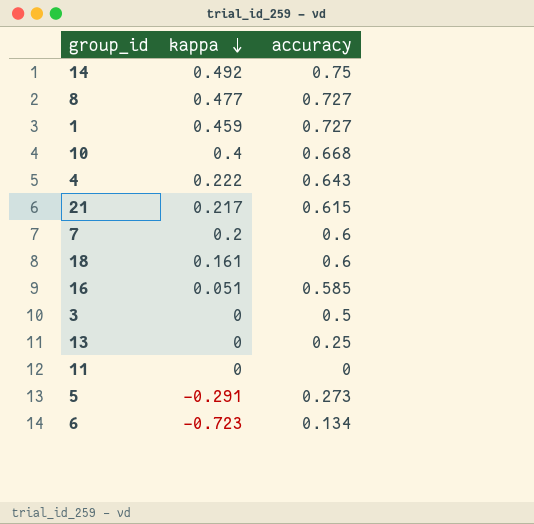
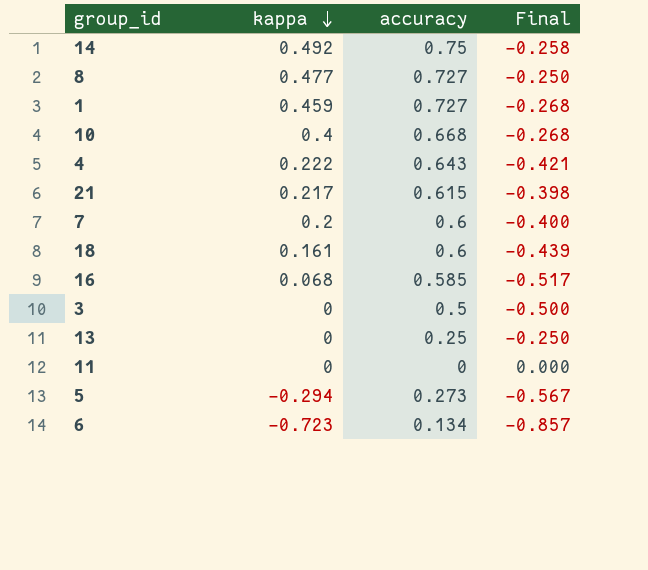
column Final | formula: none -> [kappa] - [accuracy]
16 | kappa: 0.051 -> 0.068
5 | kappa: -0.291 -> -0.294

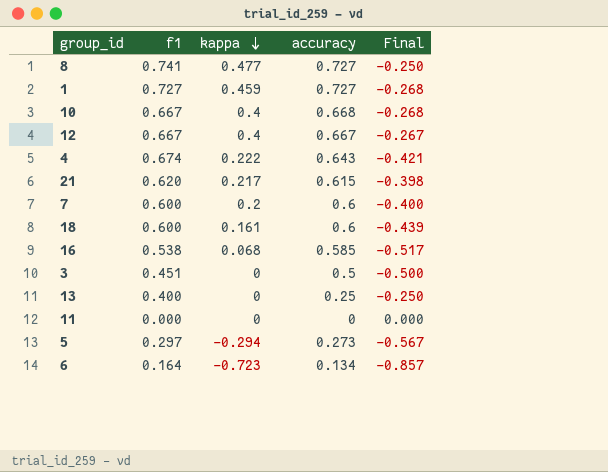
column f1 | position: none -> 2
row 14: 0.492 | 0.75 | -0.258 -> none
row 12: none -> 0.667 | 0.4 | 0.667 | -0.267

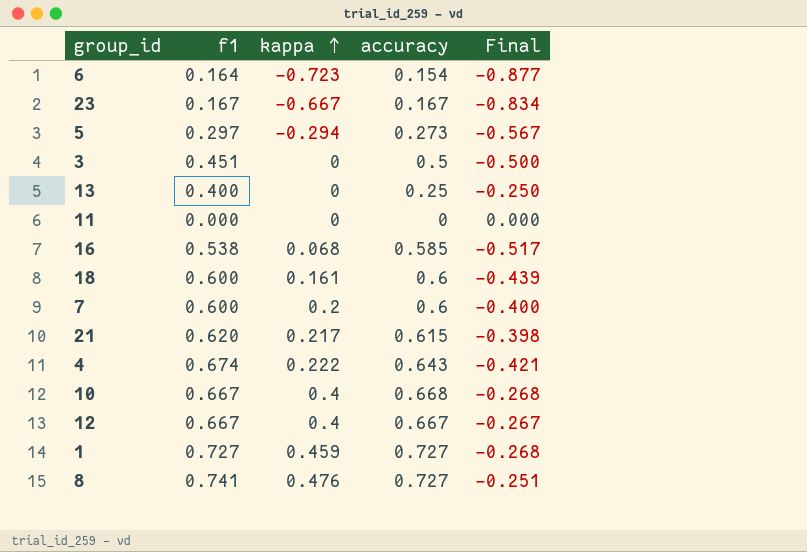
row order: kappa descending -> kappa ascending
6 | accuracy: 0.134 -> 0.154
6 | Final: -0.857 -> -0.877
row 23: none -> 0.167 | -0.667 | 0.167 | -0.834
8 | kappa: 0.477 -> 0.476
8 | Final: -0.250 -> -0.251

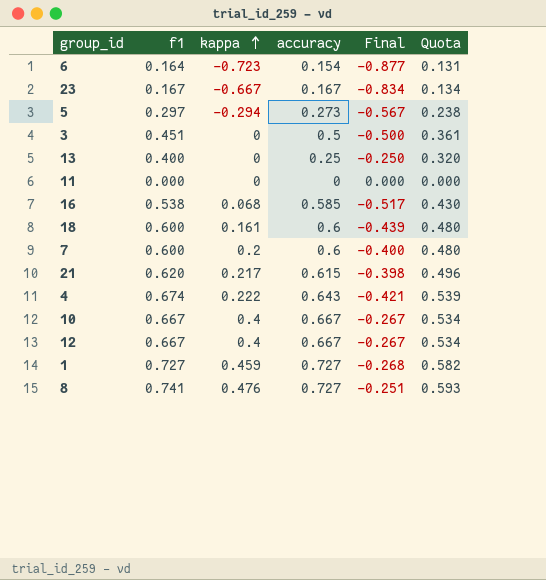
column Quota | formula: none -> [f1] * 0.8
10 | accuracy: 0.668 -> 0.667
10 | Final: -0.268 -> -0.267

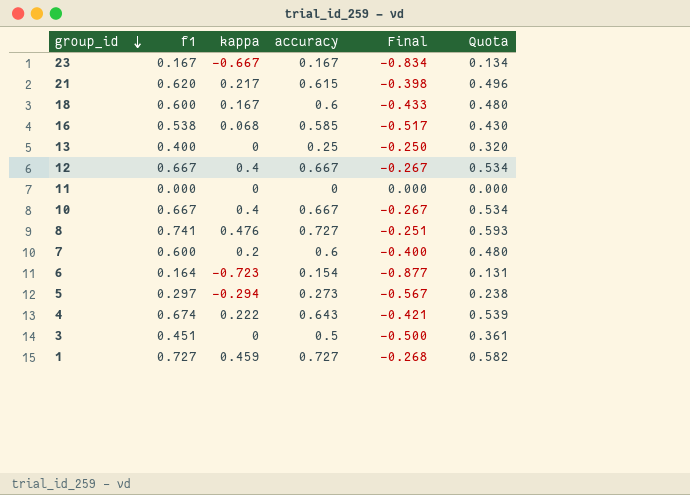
row order: kappa ascending -> group_id descending
18 | kappa: 0.161 -> 0.167
18 | Final: -0.439 -> -0.433

